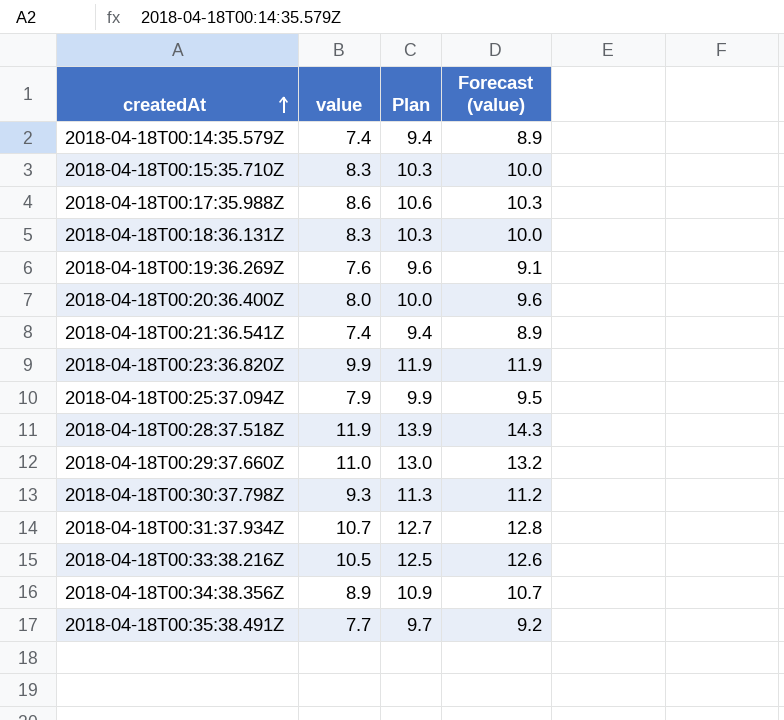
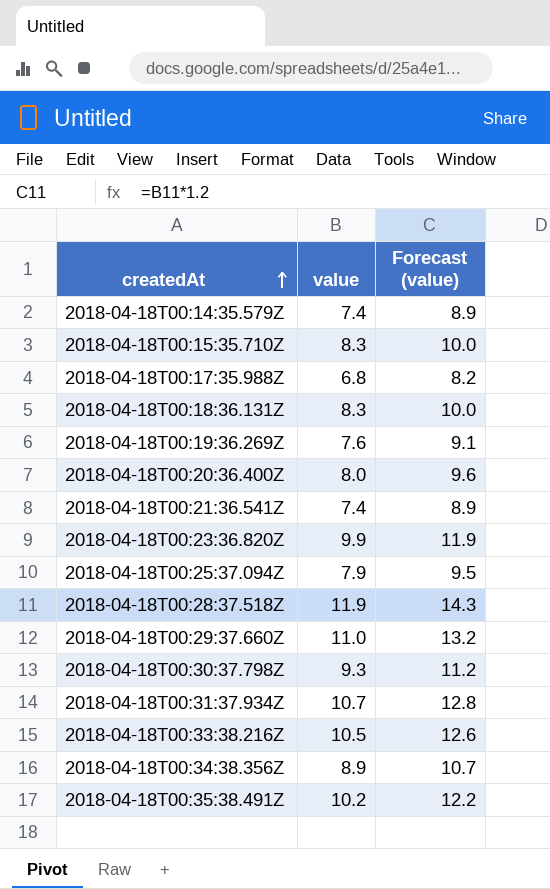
column Plan | formula: [value] + 2 -> none
2018-04-18T00:17:35.988Z | value: 8.6 -> 6.8
2018-04-18T00:17:35.988Z | Forecast (value): 10.3 -> 8.2
2018-04-18T00:35:38.491Z | value: 7.7 -> 10.2
2018-04-18T00:35:38.491Z | Forecast (value): 9.2 -> 12.2

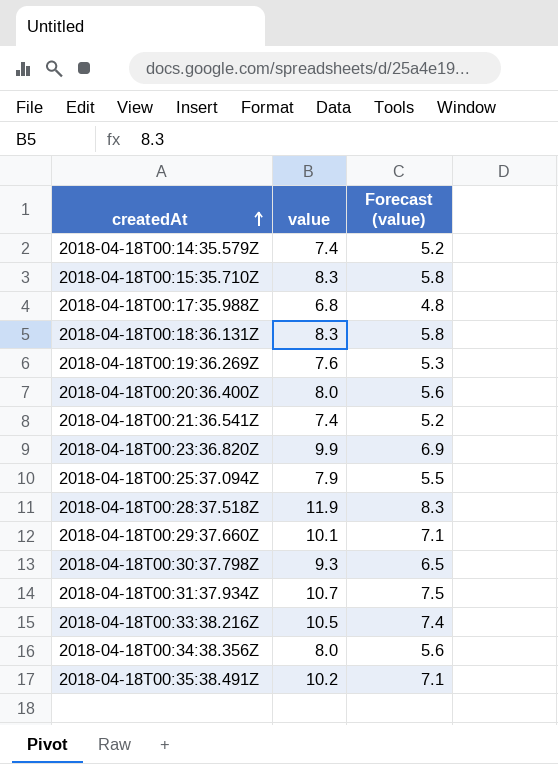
column Forecast (value) | formula: [value] * 1.2 -> [value] * 0.7
2018-04-18T00:29:37.660Z | value: 11.0 -> 10.1
2018-04-18T00:34:38.356Z | value: 8.9 -> 8.0

